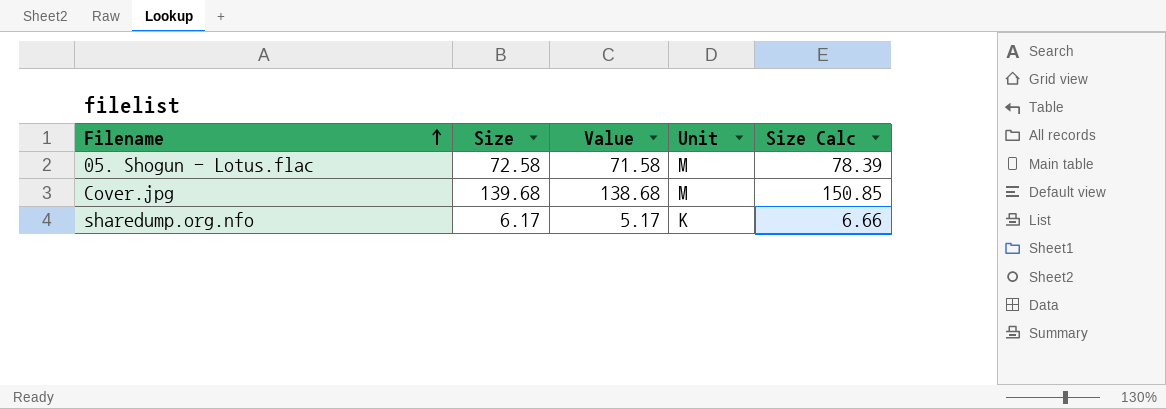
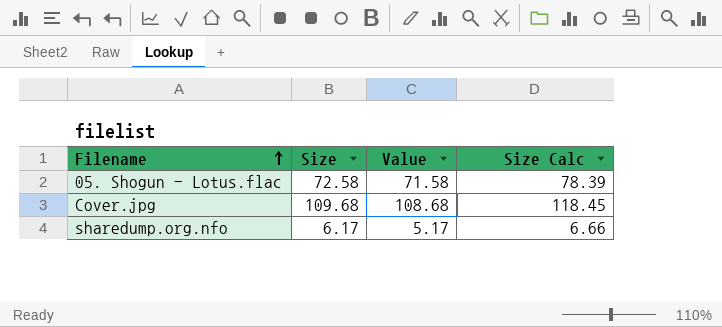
column Unit | position: 4 -> none
Cover.jpg | Size: 139.68 -> 109.68
Cover.jpg | Value: 138.68 -> 108.68
Cover.jpg | Size Calc: 150.85 -> 118.45

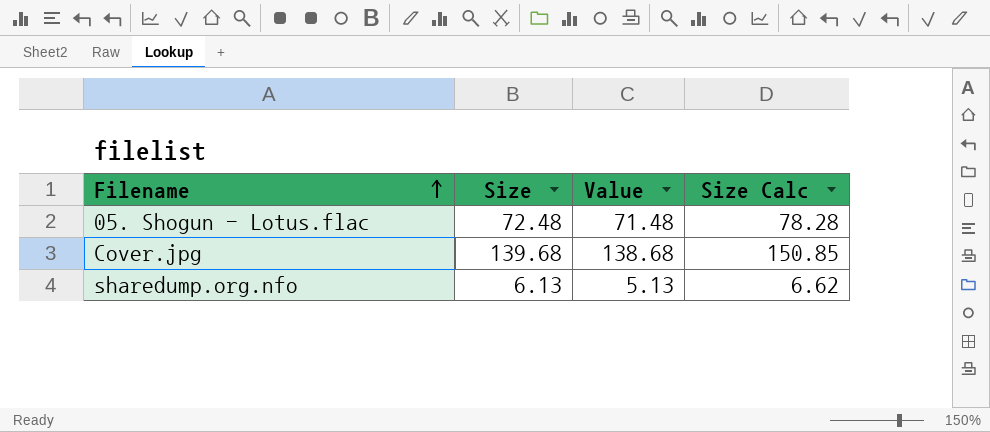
05. Shogun - Lotus.flac | Size: 72.58 -> 72.48
05. Shogun - Lotus.flac | Value: 71.58 -> 71.48
05. Shogun - Lotus.flac | Size Calc: 78.39 -> 78.28
Cover.jpg | Size: 109.68 -> 139.68
Cover.jpg | Value: 108.68 -> 138.68
Cover.jpg | Size Calc: 118.45 -> 150.85
sharedump.org.nfo | Size: 6.17 -> 6.13
sharedump.org.nfo | Value: 5.17 -> 5.13
sharedump.org.nfo | Size Calc: 6.66 -> 6.62

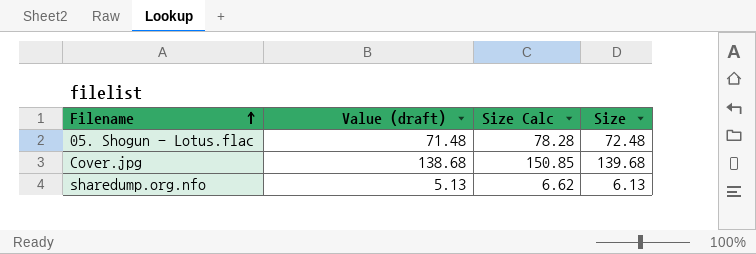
column name: Value -> Value (draft)
column Size | position: 2 -> 4

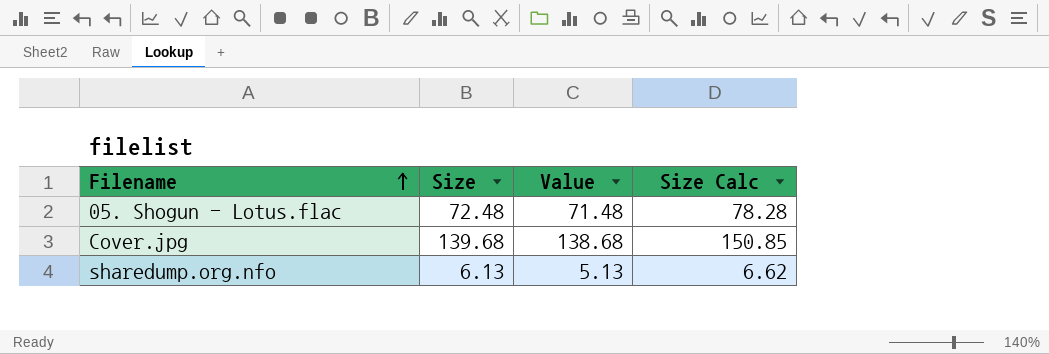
column Size | position: 4 -> 2
column name: Value (draft) -> Value

